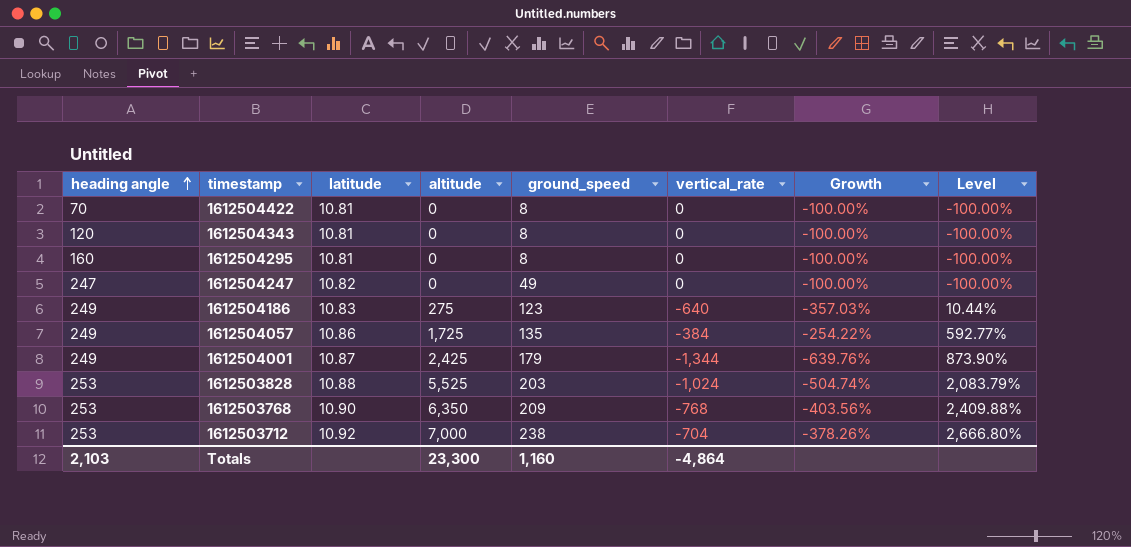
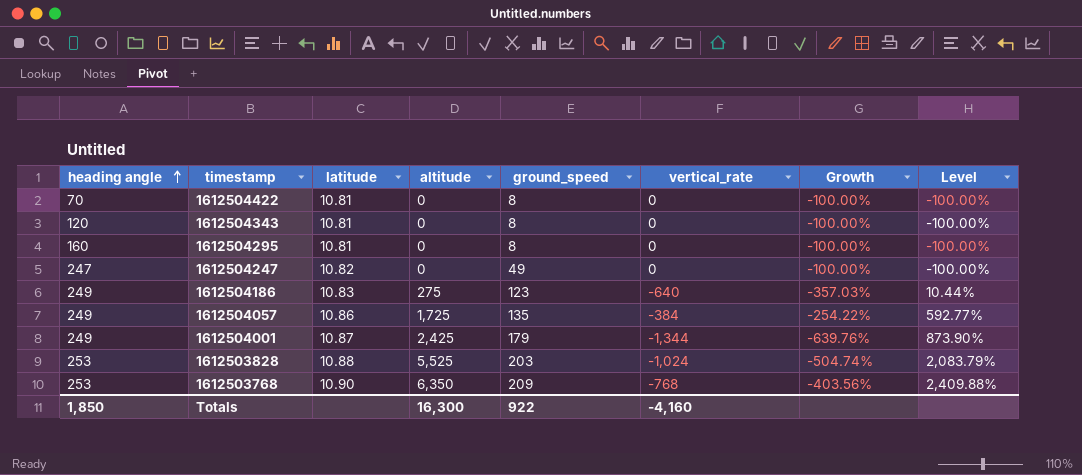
row 1612503712: 253 | 10.92 | 7,000 | 238 | -704 | -378.26% | 2,666.80% -> none
Totals | heading angle: 2,103 -> 1,850
Totals | altitude: 23,300 -> 16,300
Totals | ground_speed: 1,160 -> 922
Totals | vertical_rate: -4,864 -> -4,160

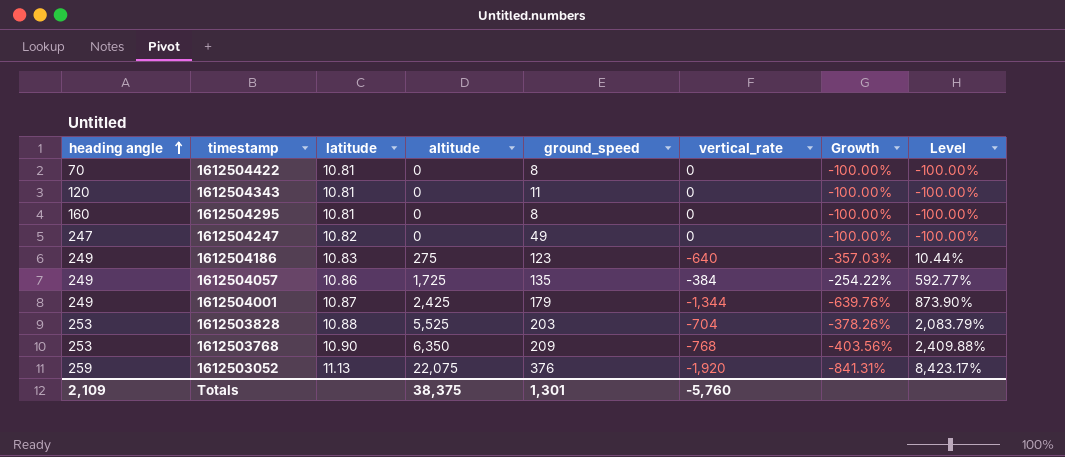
1612504343 | ground_speed: 8 -> 11
1612503828 | vertical_rate: -1,024 -> -704
1612503828 | Growth: -504.74% -> -378.26%
row 1612503052: none -> 259 | 11.13 | 22,075 | 376 | -1,920 | -841.31% | 8,423.17%
Totals | heading angle: 1,850 -> 2,109
Totals | altitude: 16,300 -> 38,375
Totals | ground_speed: 922 -> 1,301
Totals | vertical_rate: -4,160 -> -5,760

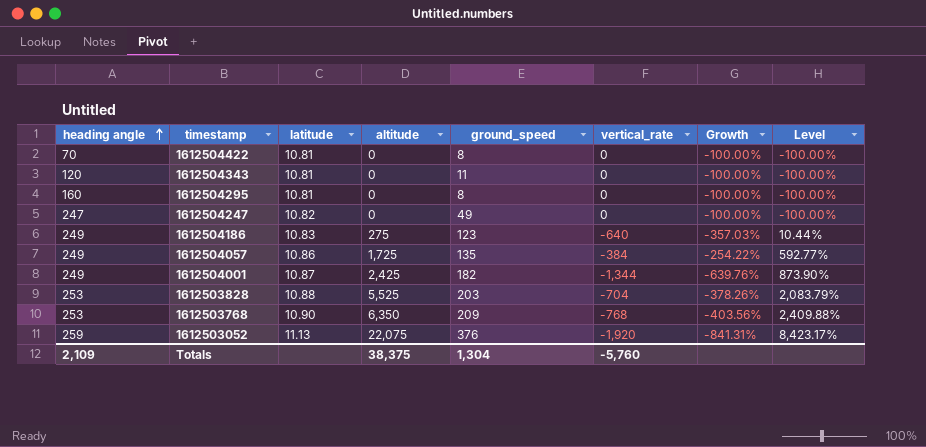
1612504001 | ground_speed: 179 -> 182
Totals | ground_speed: 1,301 -> 1,304

